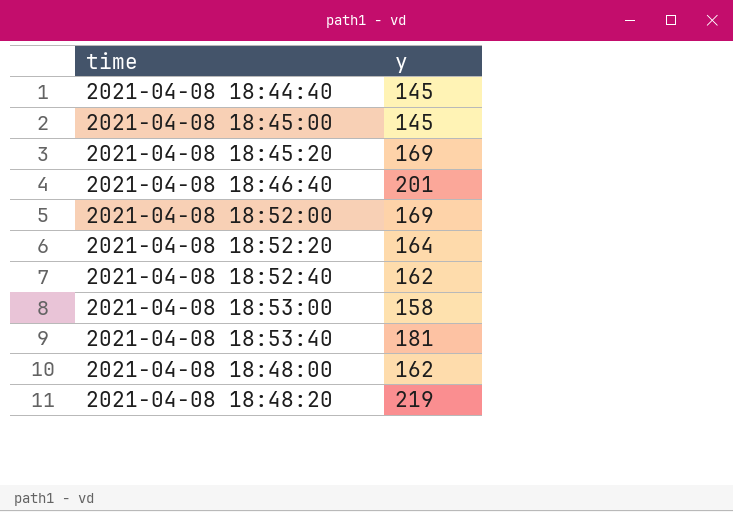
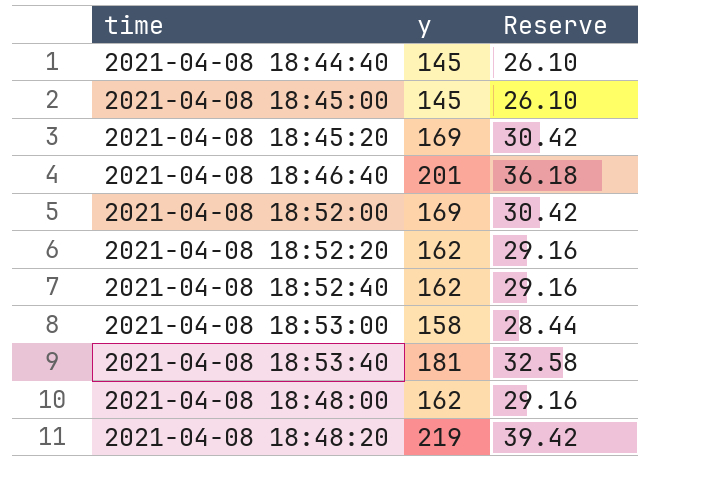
column Reserve | formula: none -> [y] * 0.18
2021-04-08 18:52:20 | y: 164 -> 162

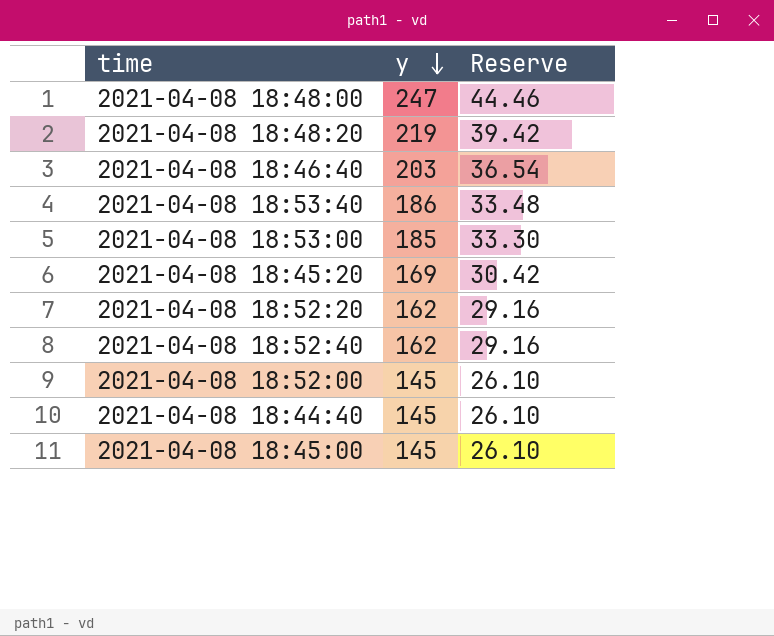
row order: none -> y descending
2021-04-08 18:48:00 | y: 162 -> 247
2021-04-08 18:48:00 | Reserve: 29.16 -> 44.46
2021-04-08 18:46:40 | y: 201 -> 203
2021-04-08 18:46:40 | Reserve: 36.18 -> 36.54
2021-04-08 18:53:40 | y: 181 -> 186
2021-04-08 18:53:40 | Reserve: 32.58 -> 33.48
2021-04-08 18:53:00 | y: 158 -> 185
2021-04-08 18:53:00 | Reserve: 28.44 -> 33.30
2021-04-08 18:52:00 | y: 169 -> 145
2021-04-08 18:52:00 | Reserve: 30.42 -> 26.10

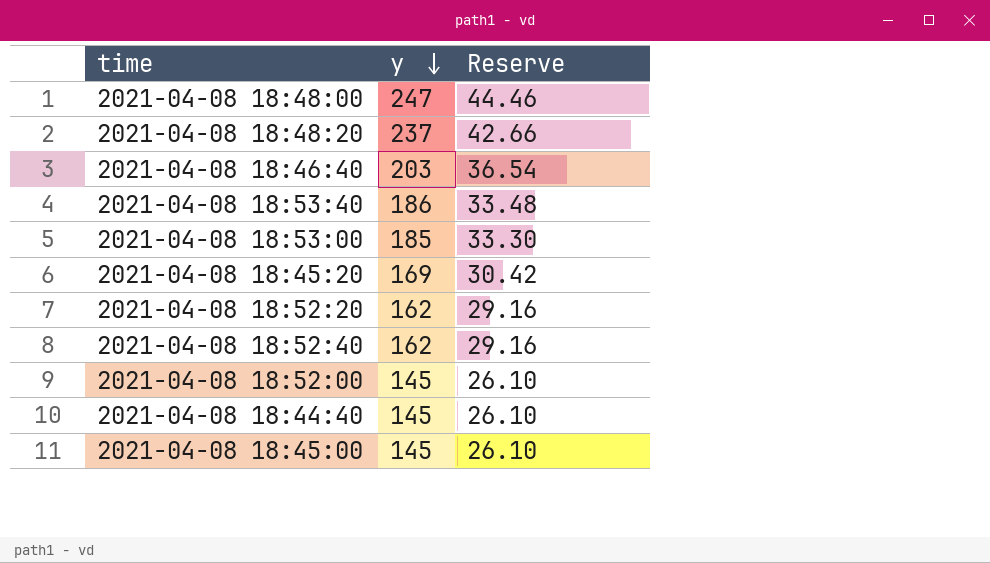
2021-04-08 18:48:20 | y: 219 -> 237
2021-04-08 18:48:20 | Reserve: 39.42 -> 42.66

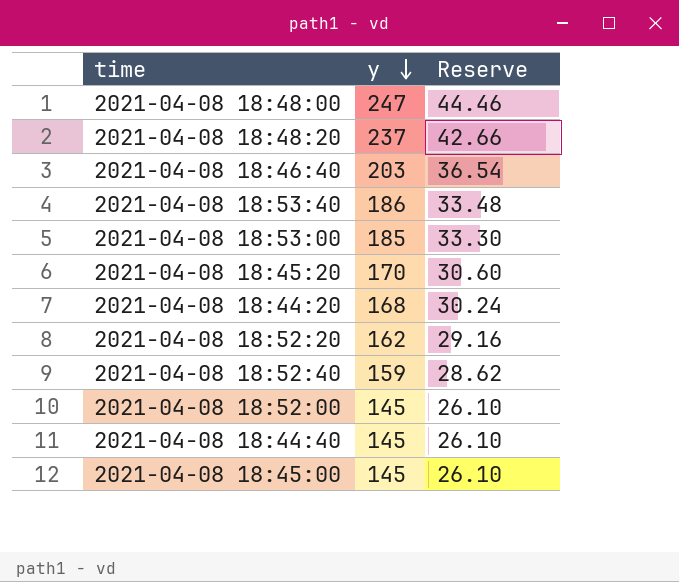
2021-04-08 18:45:20 | y: 169 -> 170
2021-04-08 18:45:20 | Reserve: 30.42 -> 30.60
row 2021-04-08 18:44:20: none -> 168 | 30.24
2021-04-08 18:52:40 | y: 162 -> 159
2021-04-08 18:52:40 | Reserve: 29.16 -> 28.62

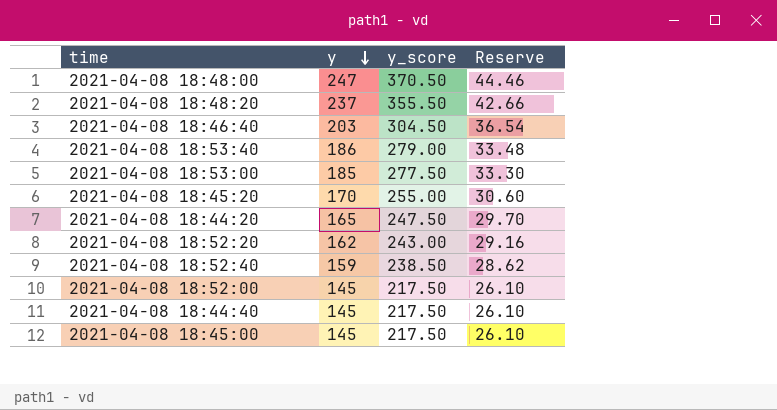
column y_score | formula: none -> [y] * 1.5
2021-04-08 18:44:20 | y: 168 -> 165
2021-04-08 18:44:20 | Reserve: 30.24 -> 29.70

